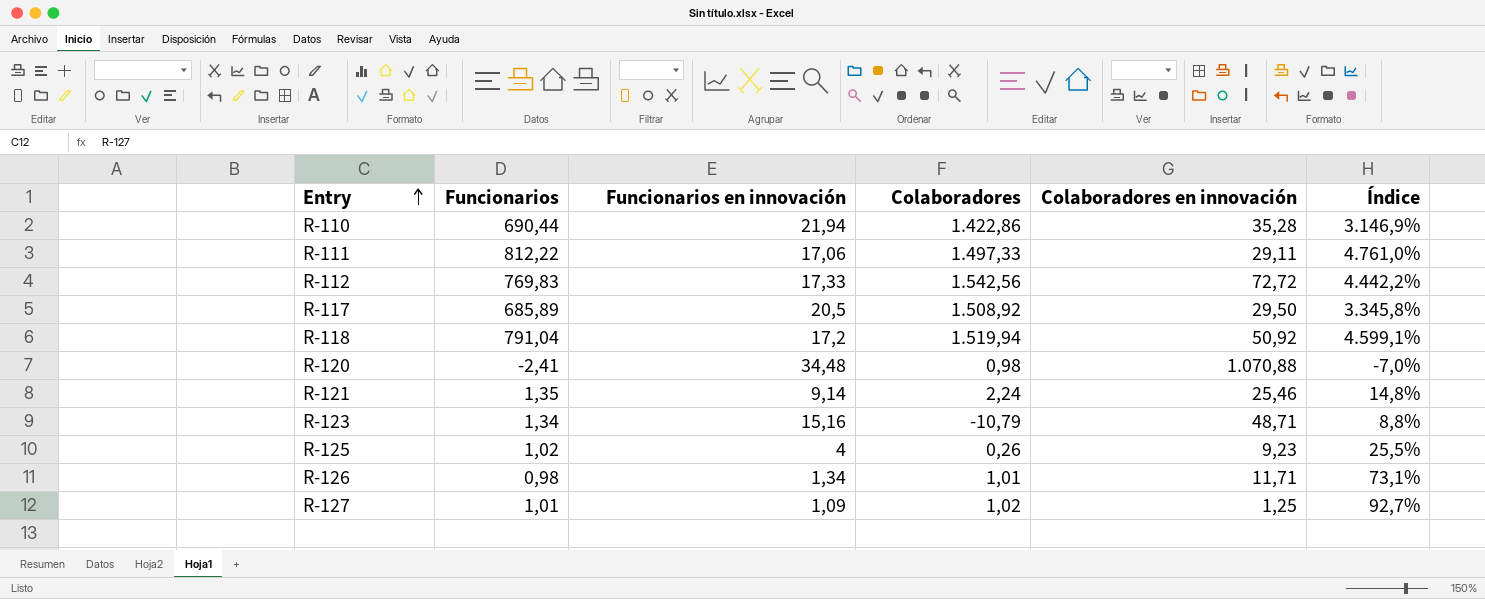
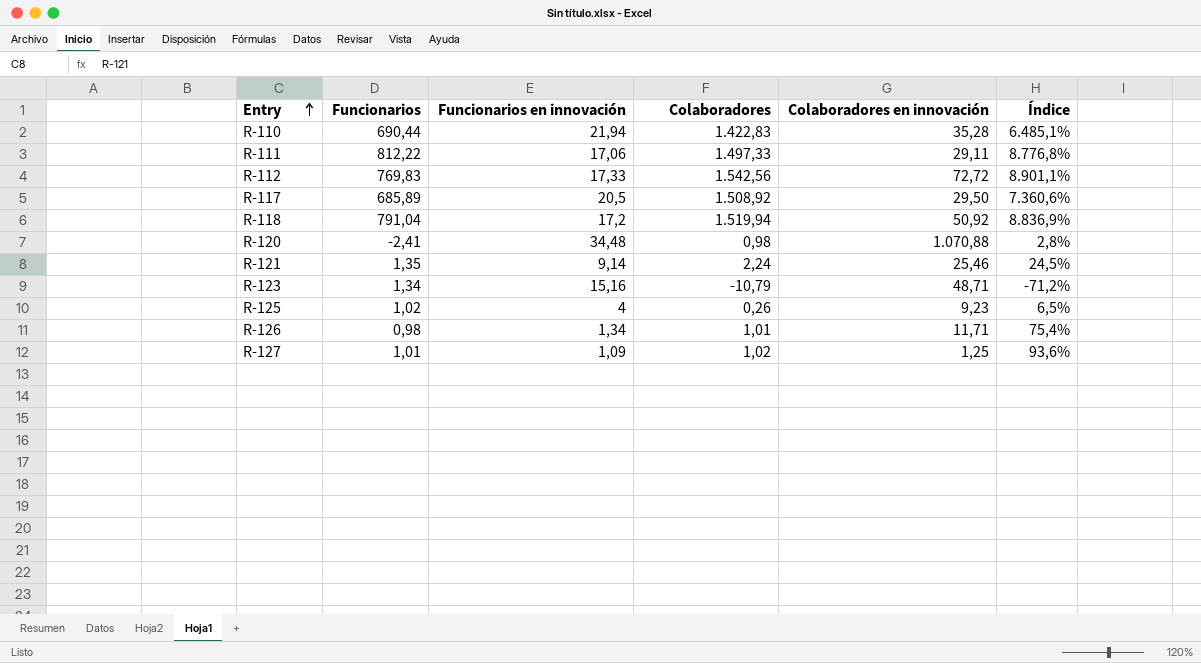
column Índice | formula: [Funcionarios] / [Funcionarios en innovación] -> [Colaboradores] / [Funcionarios en innovación]
R-110 | Colaboradores: 1.422,86 -> 1.422,83

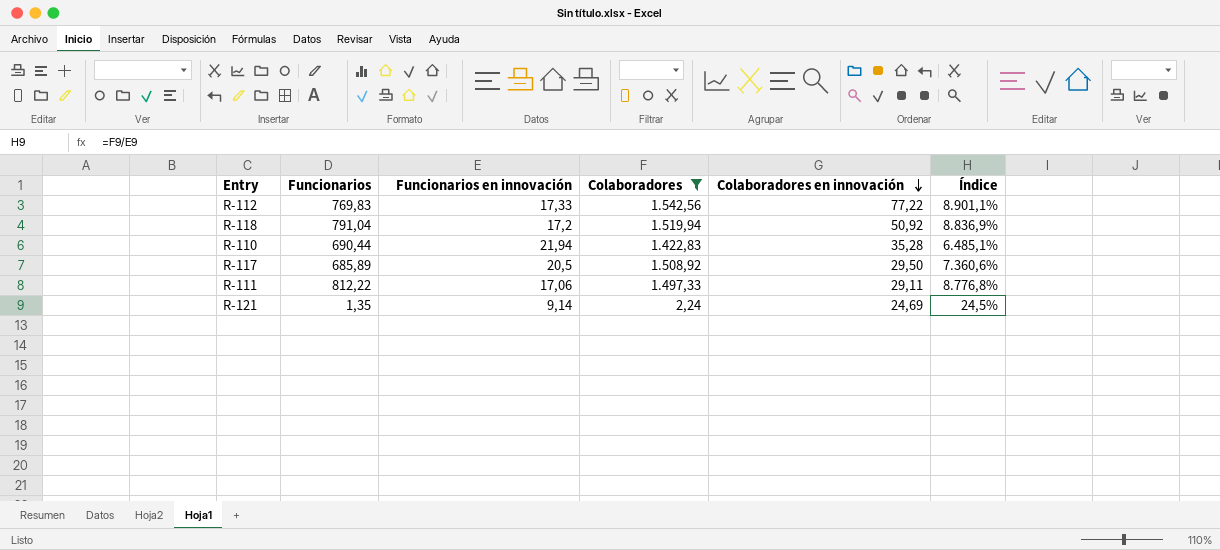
filter: none -> Colaboradores >= 2,24
row order: Entry ascending -> Colaboradores en innovación descending
R-112 | Colaboradores en innovación: 72,72 -> 77,22
R-121 | Colaboradores en innovación: 25,46 -> 24,69

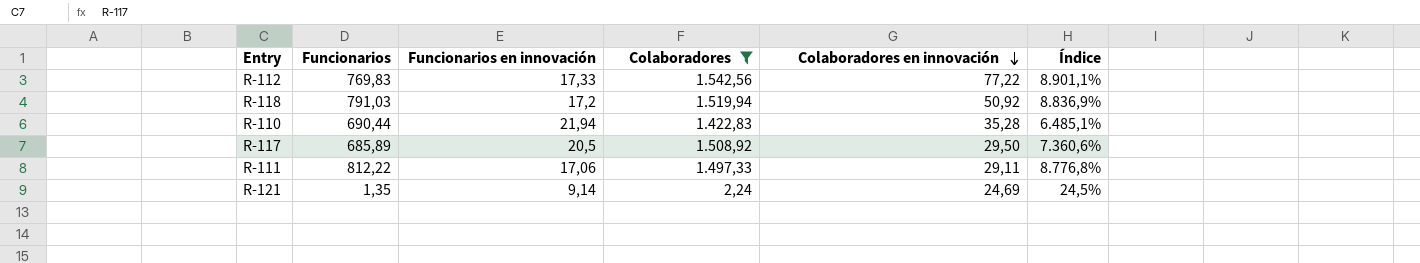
R-118 | Funcionarios: 791,04 -> 791,03

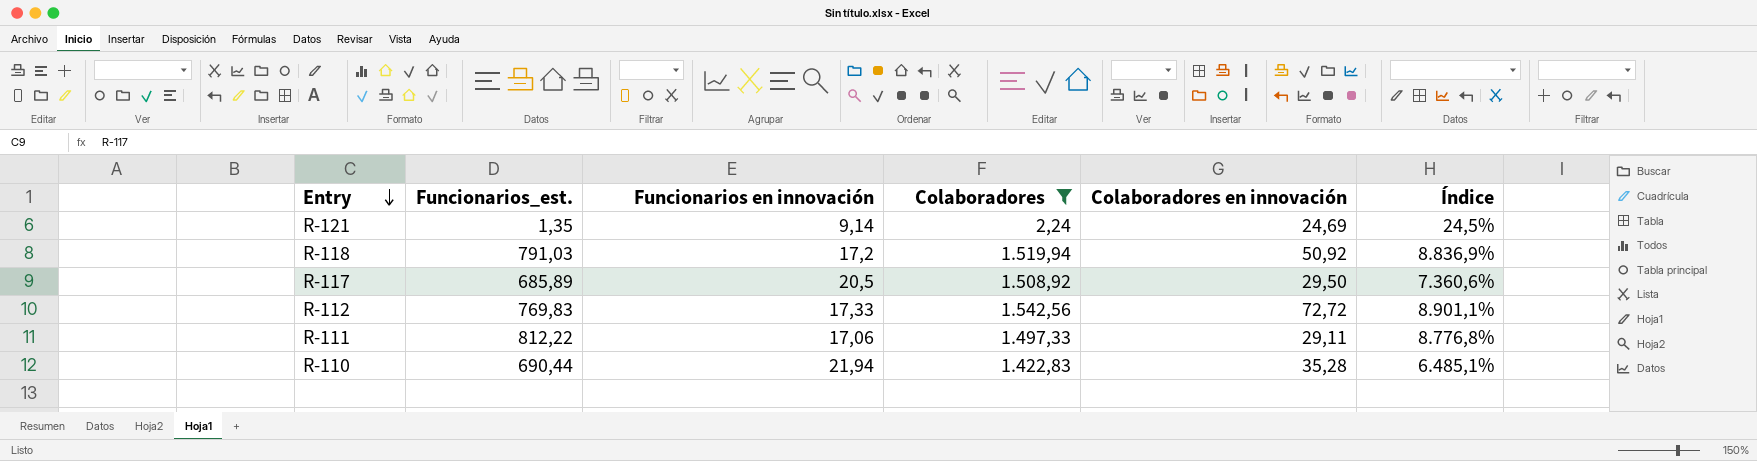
row order: Colaboradores en innovación descending -> Entry descending
column name: Funcionarios -> Funcionarios_est.
R-112 | Colaboradores en innovación: 77,22 -> 72,72

